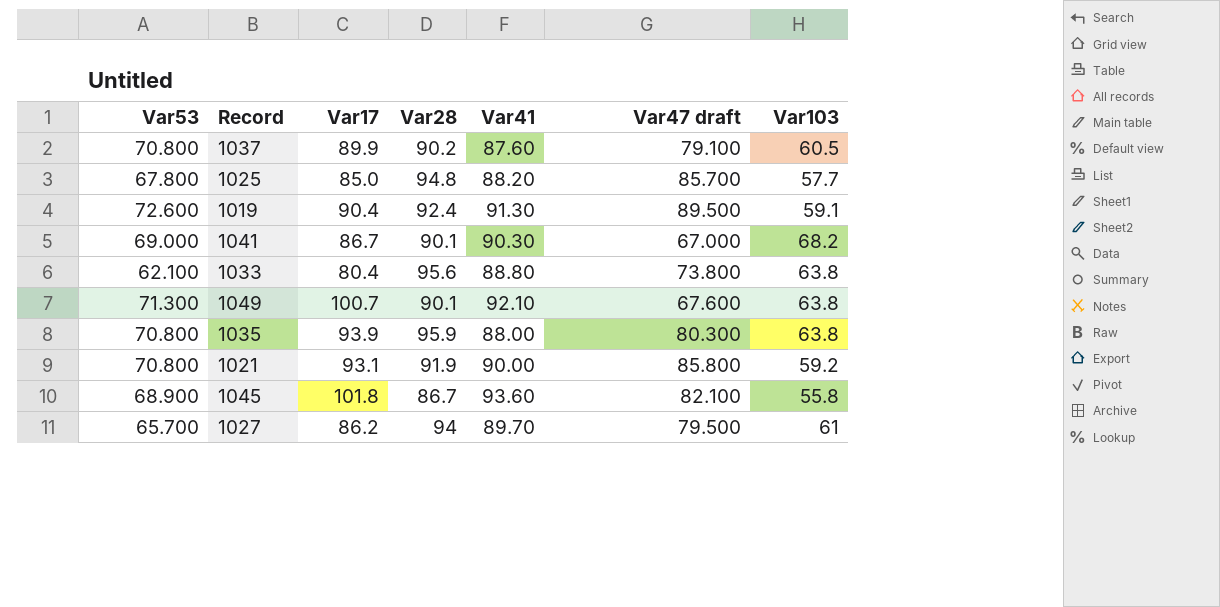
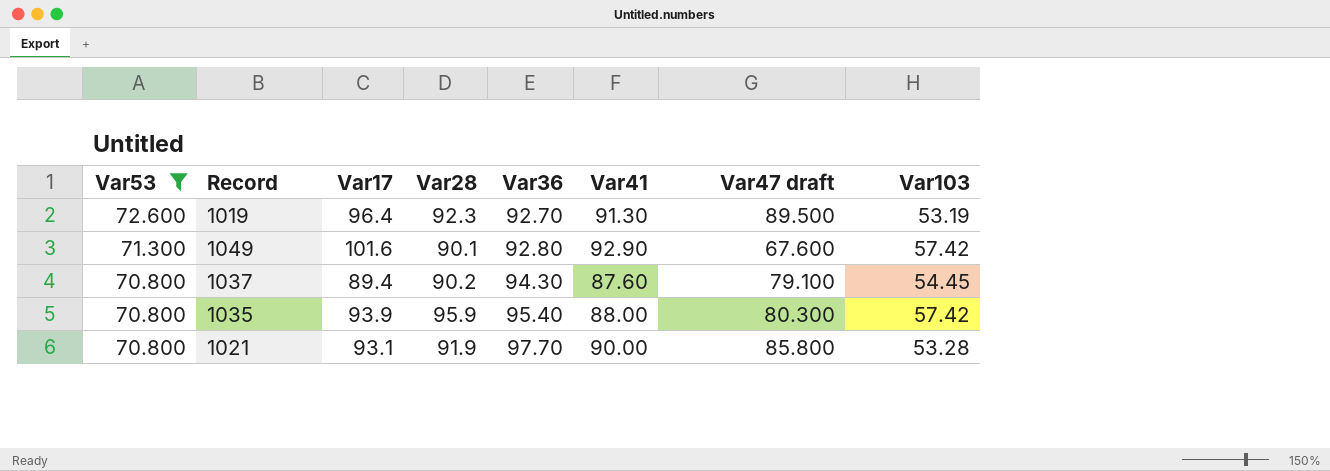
filter: none -> Var53 >= 70.800
row order: none -> Var53 descending
column Var36 | position: none -> 5
1019 | Var17: 90.4 -> 96.4
1019 | Var28: 92.4 -> 92.3
1019 | Var103: 59.1 -> 53.19
1049 | Var17: 100.7 -> 101.6
1049 | Var41: 92.10 -> 92.90
1049 | Var103: 63.8 -> 57.42
1037 | Var17: 89.9 -> 89.4
1037 | Var103: 60.5 -> 54.45
1035 | Var103: 63.8 -> 57.42
1021 | Var103: 59.2 -> 53.28

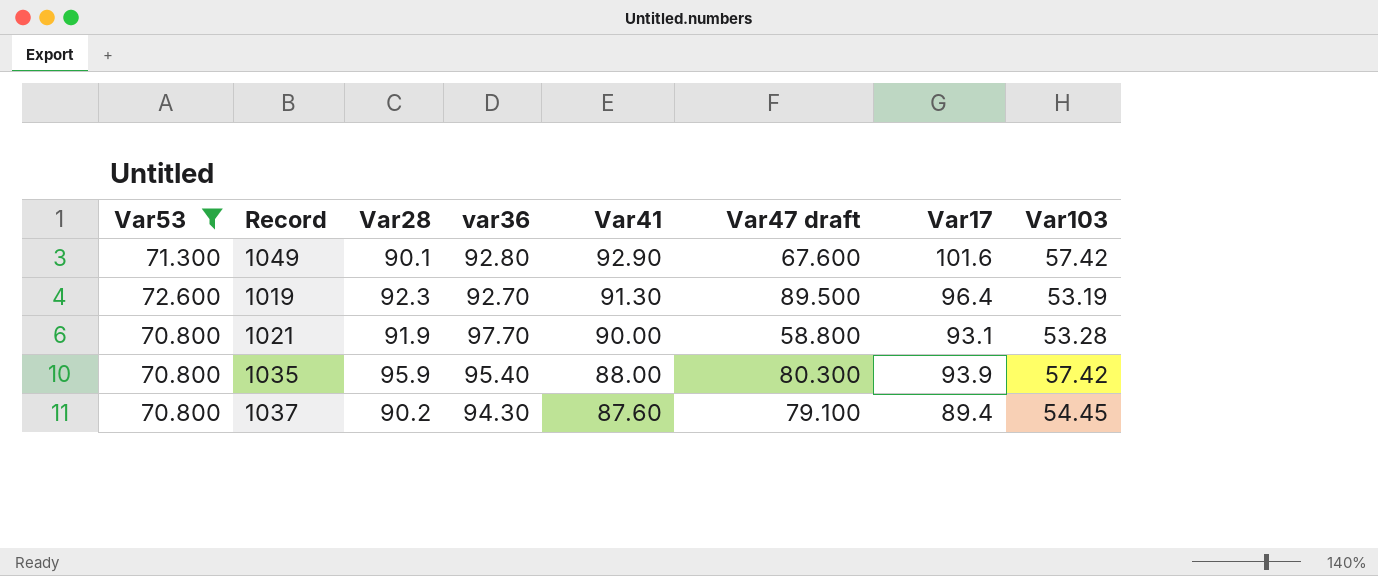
row order: Var53 descending -> Var41 descending
column name: Var36 -> var36
column Var17 | position: 3 -> 7
1021 | Var47 draft: 85.800 -> 58.800

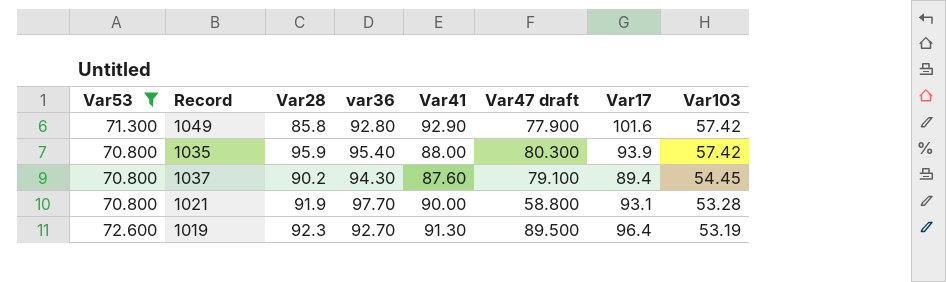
row order: Var41 descending -> Var103 descending
1049 | Var28: 90.1 -> 85.8
1049 | Var47 draft: 67.600 -> 77.900

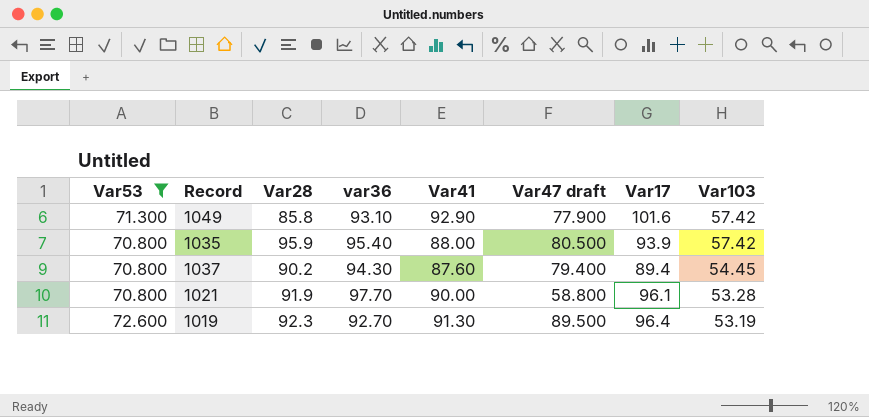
1049 | var36: 92.80 -> 93.10
1035 | Var47 draft: 80.300 -> 80.500
1037 | Var47 draft: 79.100 -> 79.400
1021 | Var17: 93.1 -> 96.1

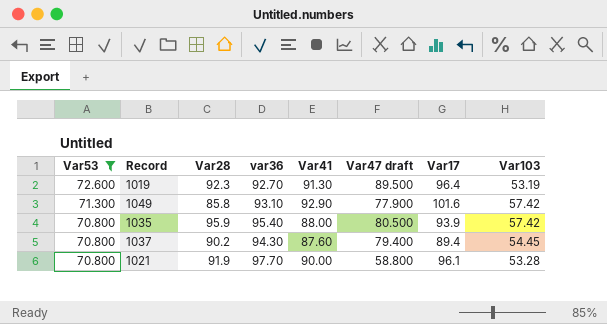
row order: Var103 descending -> Var53 descending

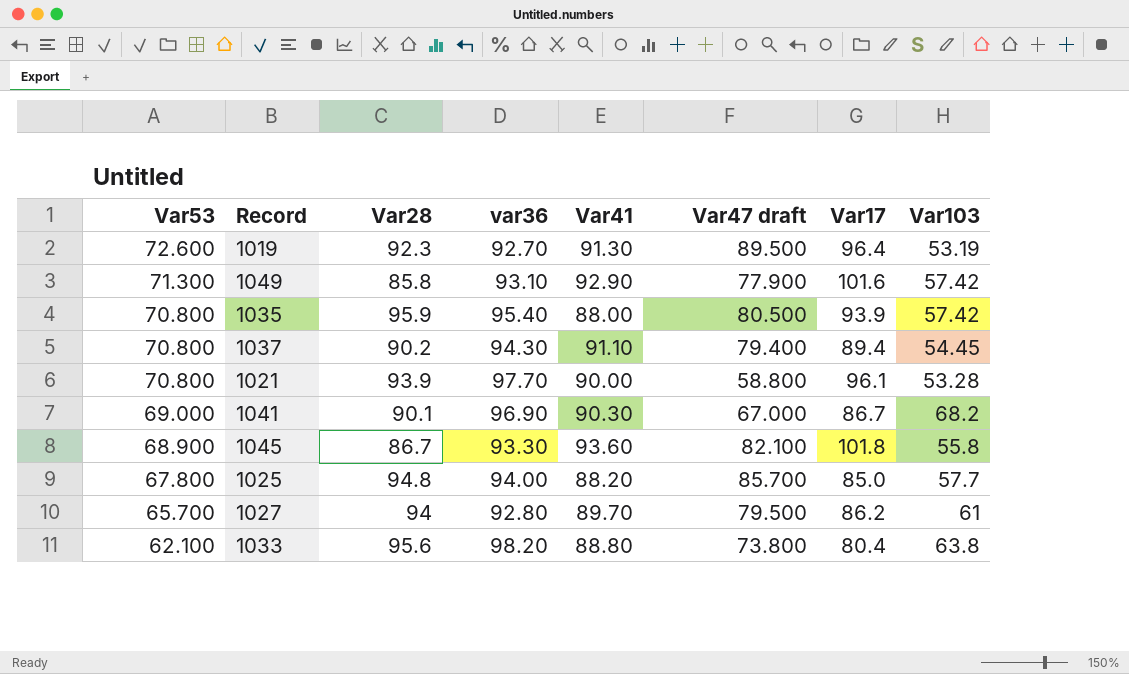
filter: Var53 >= 70.800 -> none
1037 | Var41: 87.60 -> 91.10
1021 | Var28: 91.9 -> 93.9

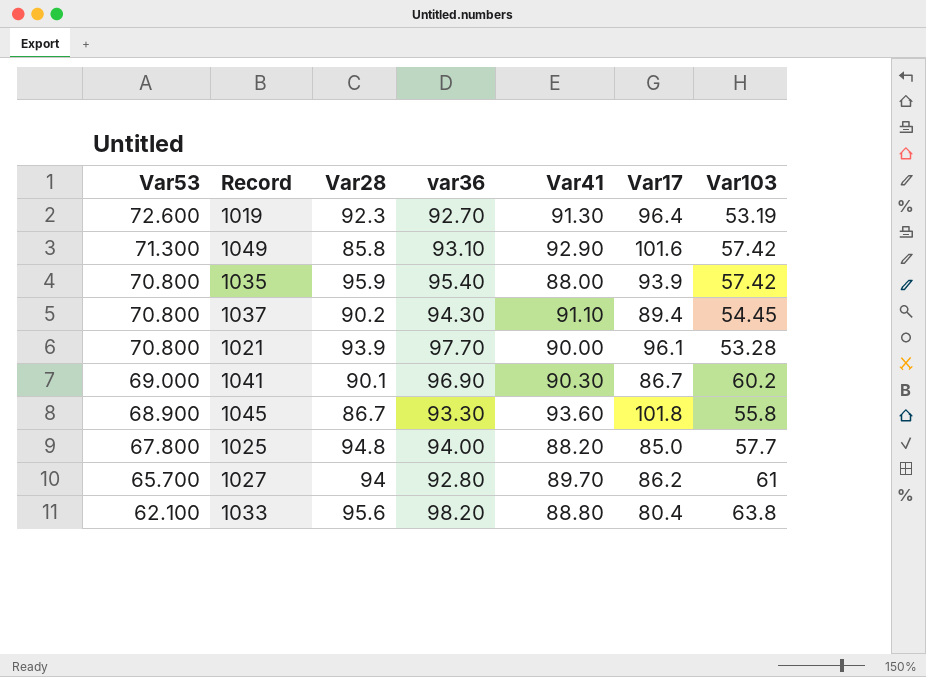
column Var47 draft | position: 6 -> none
1041 | Var103: 68.2 -> 60.2

